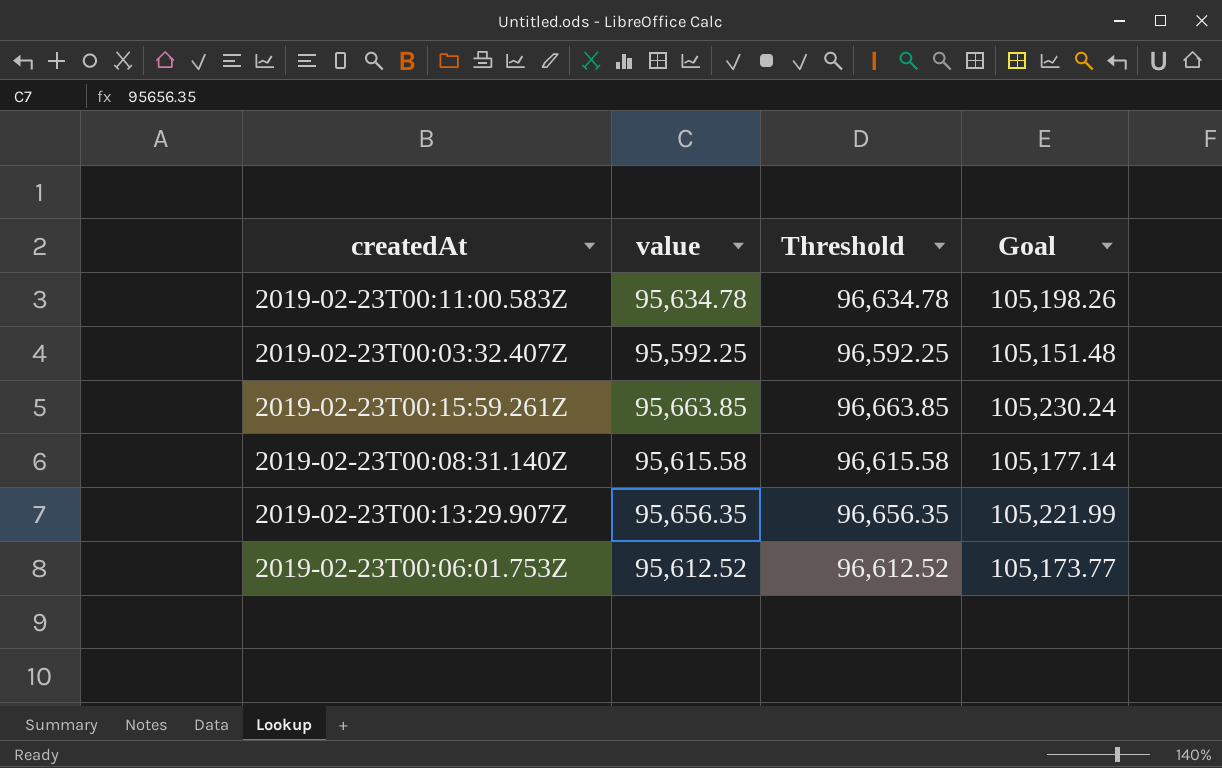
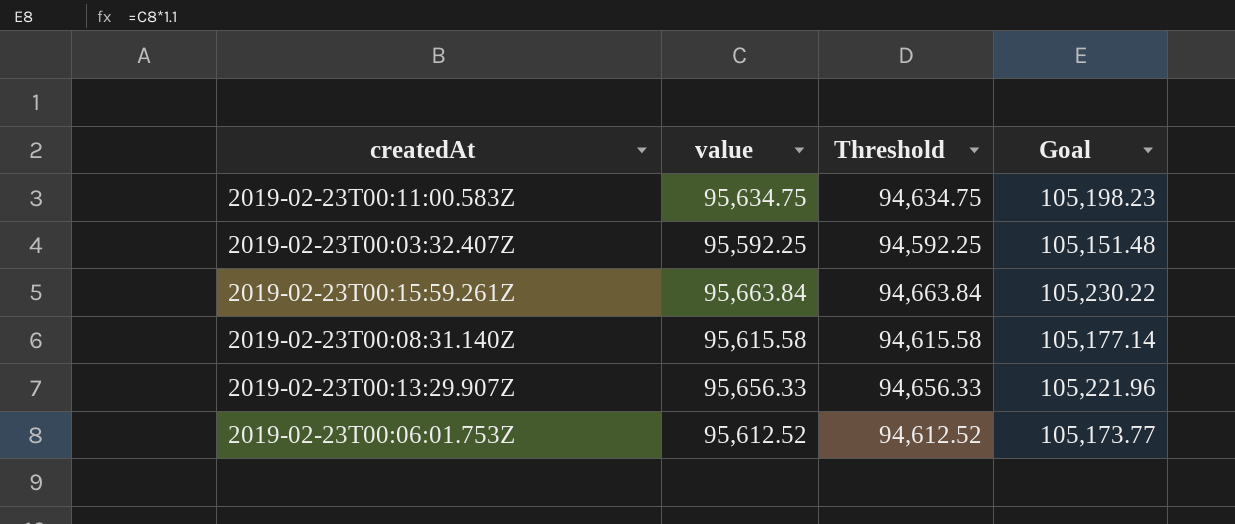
column Threshold | formula: [value] + 1000 -> [value] - 1000
2019-02-23T00:11:00.583Z | value: 95,634.78 -> 95,634.75
2019-02-23T00:11:00.583Z | Goal: 105,198.26 -> 105,198.23
2019-02-23T00:15:59.261Z | value: 95,663.85 -> 95,663.84
2019-02-23T00:15:59.261Z | Goal: 105,230.24 -> 105,230.22
2019-02-23T00:13:29.907Z | value: 95,656.35 -> 95,656.33
2019-02-23T00:13:29.907Z | Goal: 105,221.99 -> 105,221.96

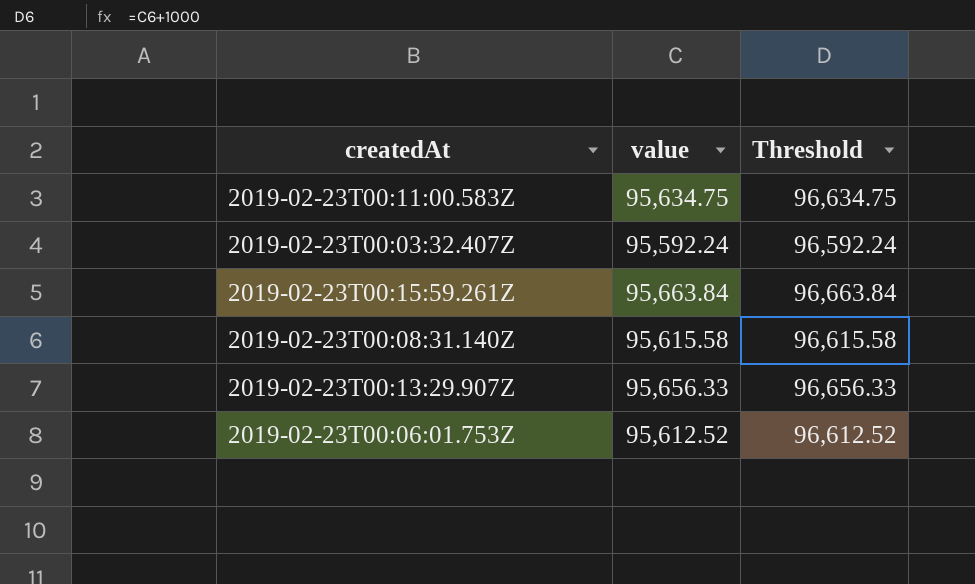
column Goal | formula: [value] * 1.1 -> none
column Threshold | formula: [value] - 1000 -> [value] + 1000
2019-02-23T00:03:32.407Z | value: 95,592.25 -> 95,592.24

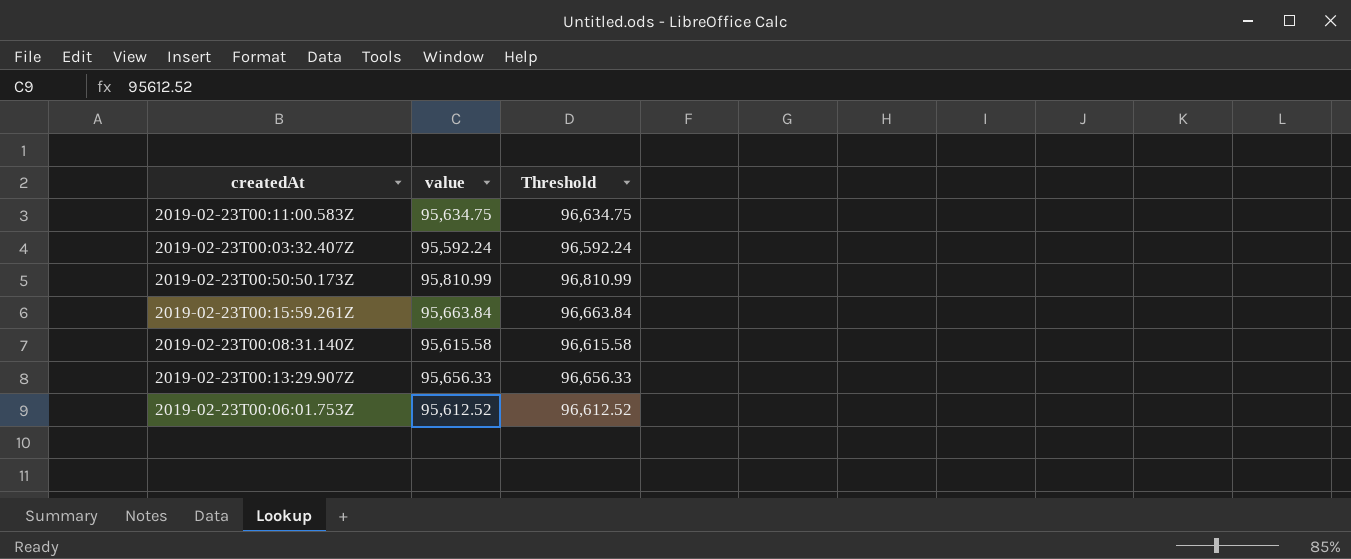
row 2019-02-23T00:50:50.173Z: none -> 95,810.99 | 96,810.99

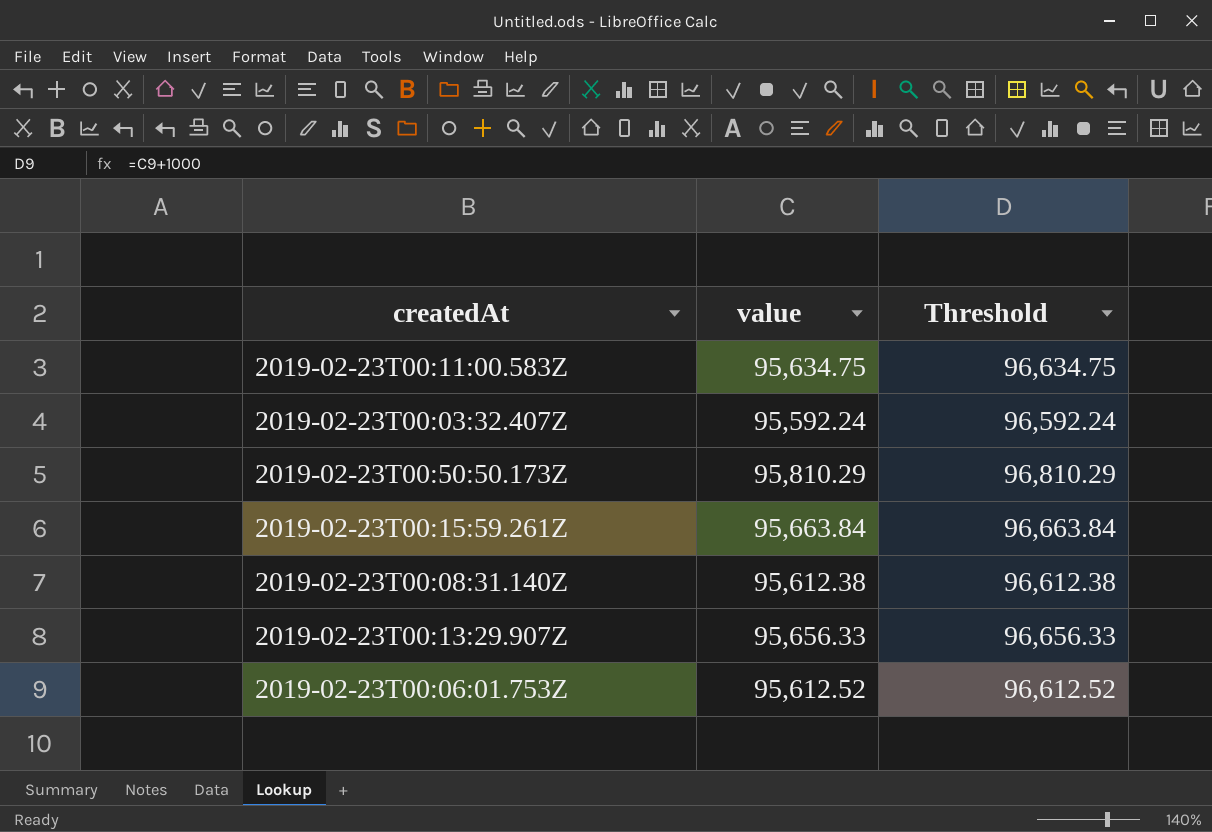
2019-02-23T00:50:50.173Z | value: 95,810.99 -> 95,810.29
2019-02-23T00:50:50.173Z | Threshold: 96,810.99 -> 96,810.29
2019-02-23T00:08:31.140Z | value: 95,615.58 -> 95,612.38
2019-02-23T00:08:31.140Z | Threshold: 96,615.58 -> 96,612.38

